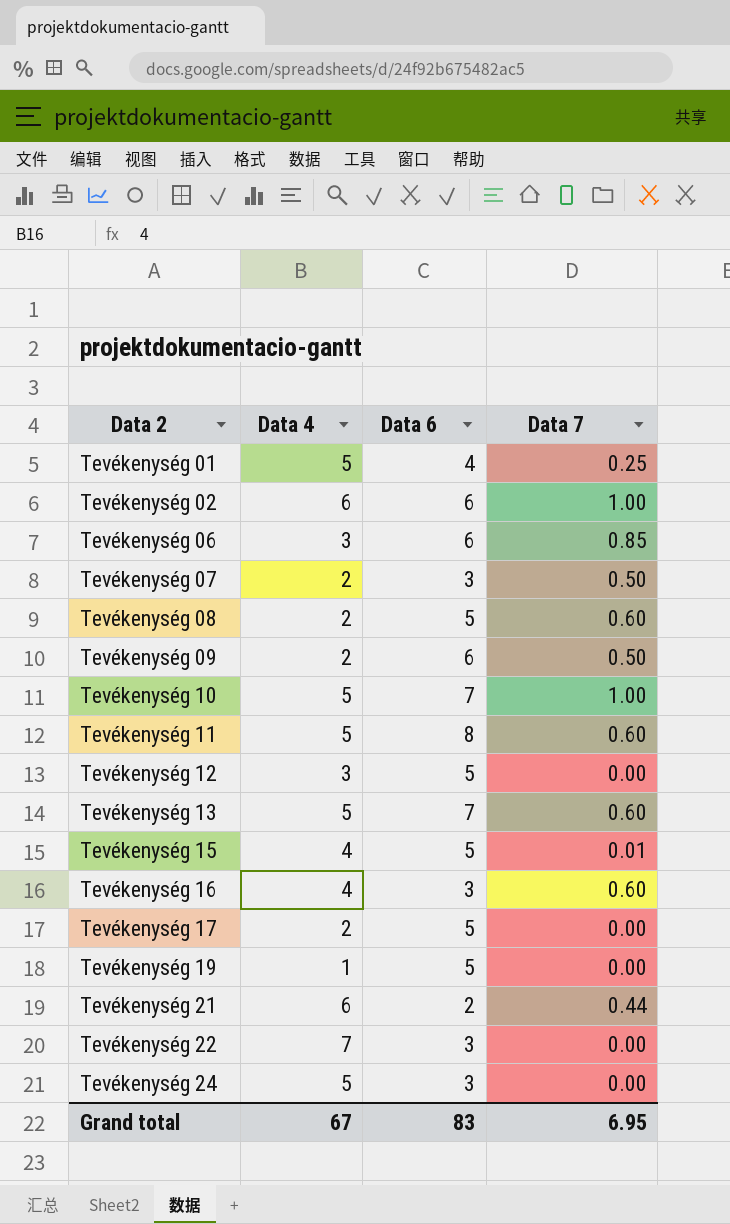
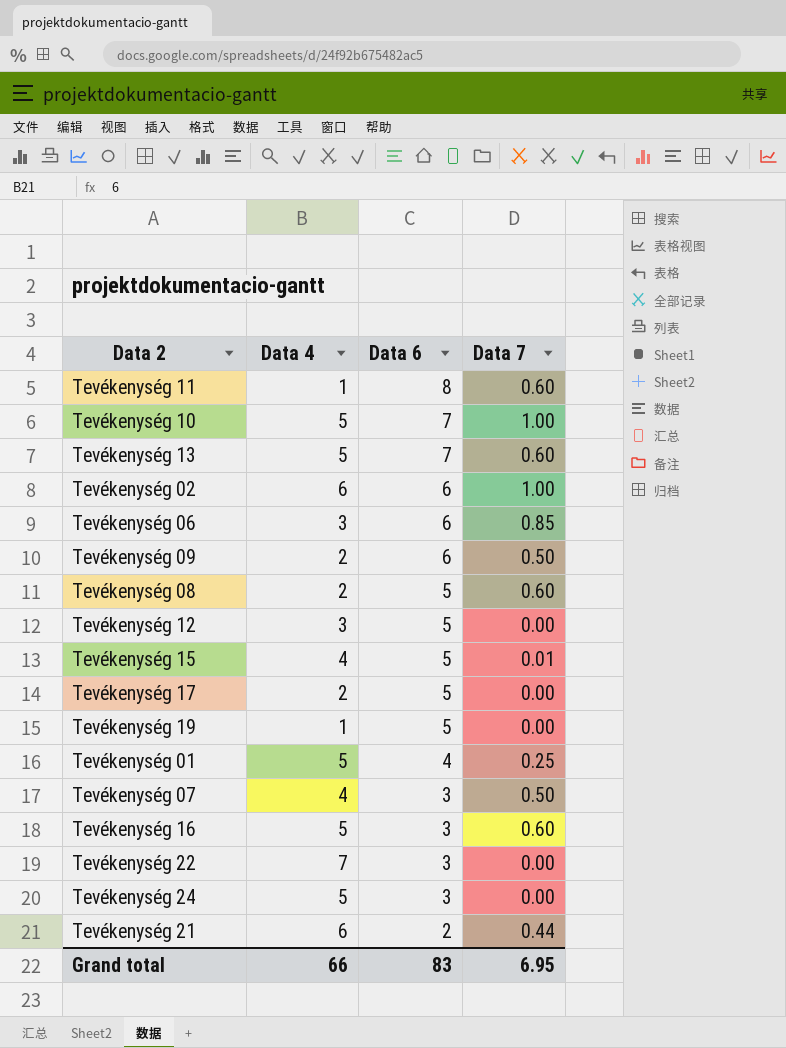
row order: Data 2 ascending -> Data 6 descending
Tevékenység 11 | Data 4: 5 -> 1
Tevékenység 07 | Data 4: 2 -> 4
Tevékenység 16 | Data 4: 4 -> 5
Grand total | Data 4: 67 -> 66

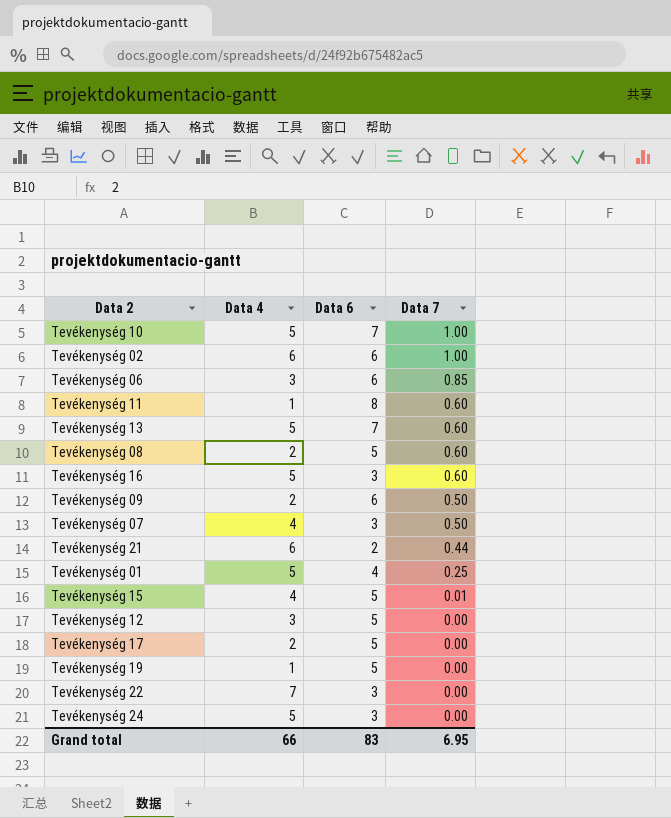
row order: Data 6 descending -> Data 7 descending

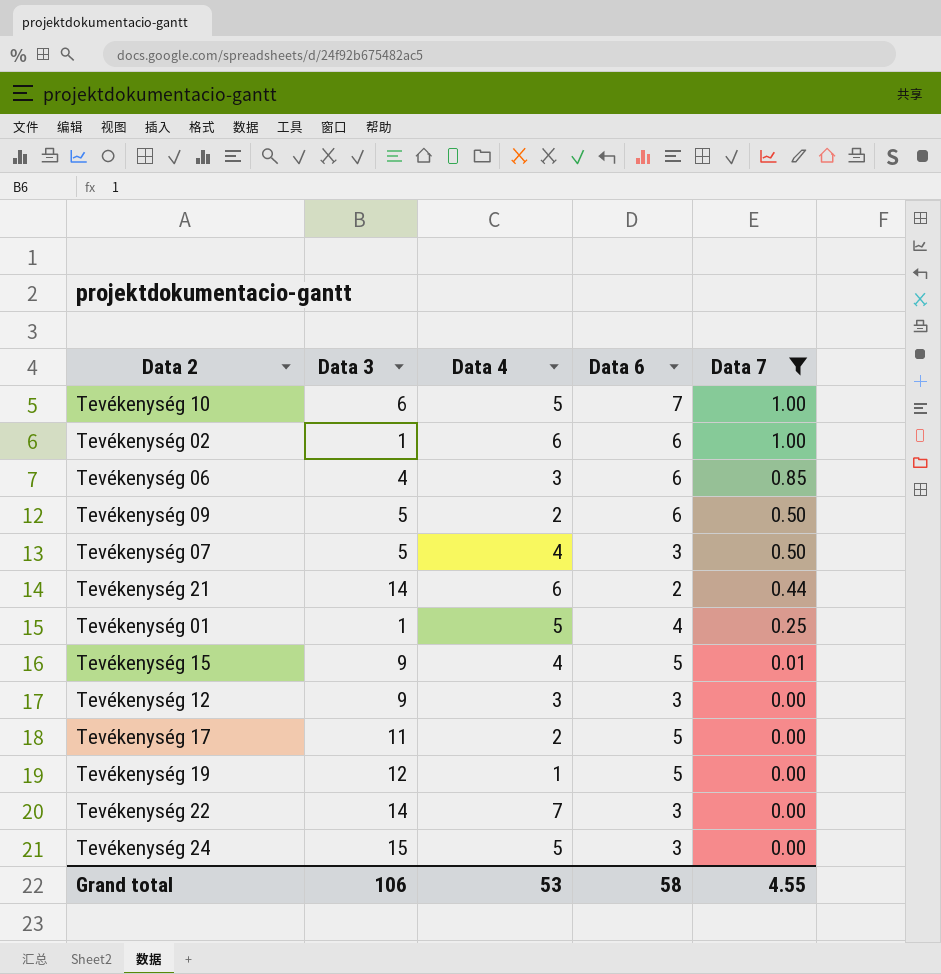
filter: none -> Data 7 != 0.60
column Data 3 | position: none -> 2
Tevékenység 12 | Data 6: 5 -> 3
Grand total | Data 4: 66 -> 53
Grand total | Data 6: 83 -> 58
Grand total | Data 7: 6.95 -> 4.55

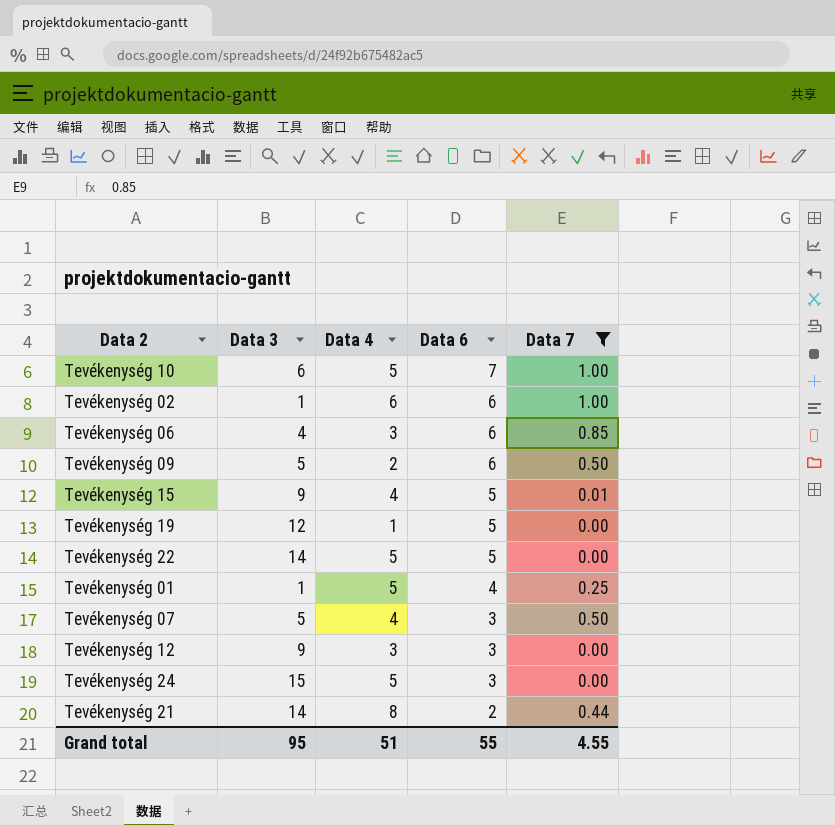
row order: Data 7 descending -> Data 6 descending
row Tevékenység 17: 11 | 2 | 5 | 0.00 -> none
Tevékenység 22 | Data 4: 7 -> 5
Tevékenység 22 | Data 6: 3 -> 5
Tevékenység 21 | Data 4: 6 -> 8
Grand total | Data 3: 106 -> 95
Grand total | Data 4: 53 -> 51
Grand total | Data 6: 58 -> 55

